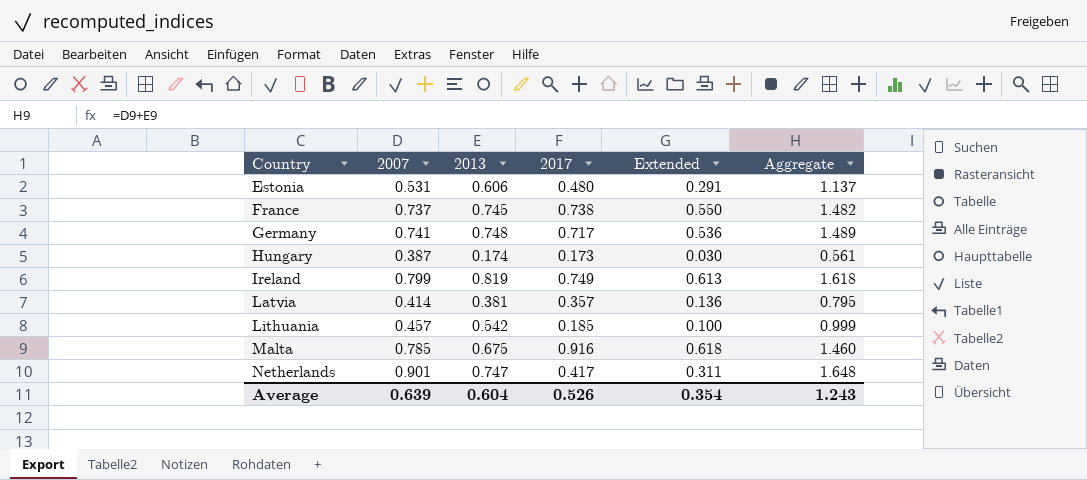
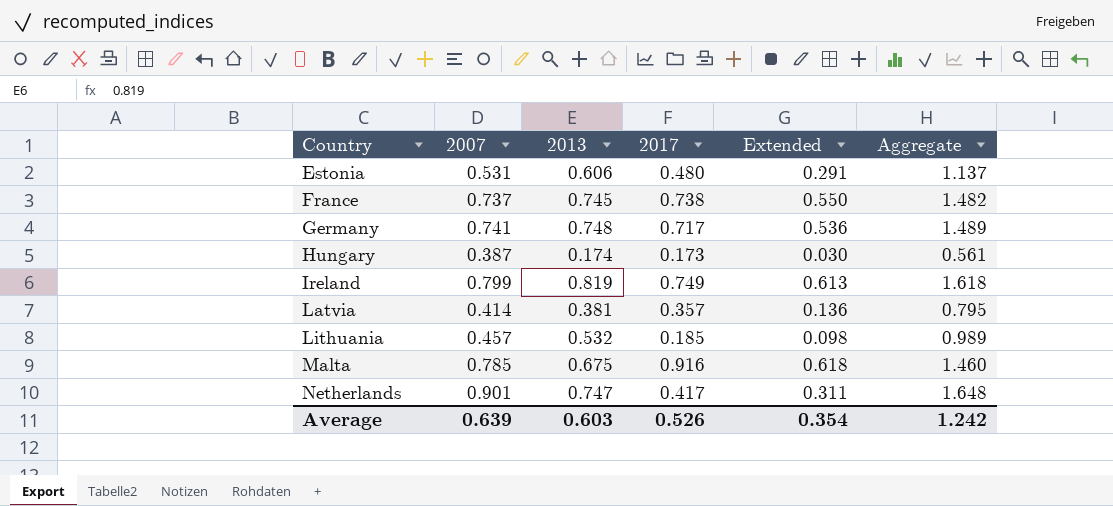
Lithuania | 2013: 0.542 -> 0.532
Lithuania | Extended: 0.100 -> 0.098
Lithuania | Aggregate: 0.999 -> 0.989
Average | 2013: 0.604 -> 0.603
Average | Aggregate: 1.243 -> 1.242

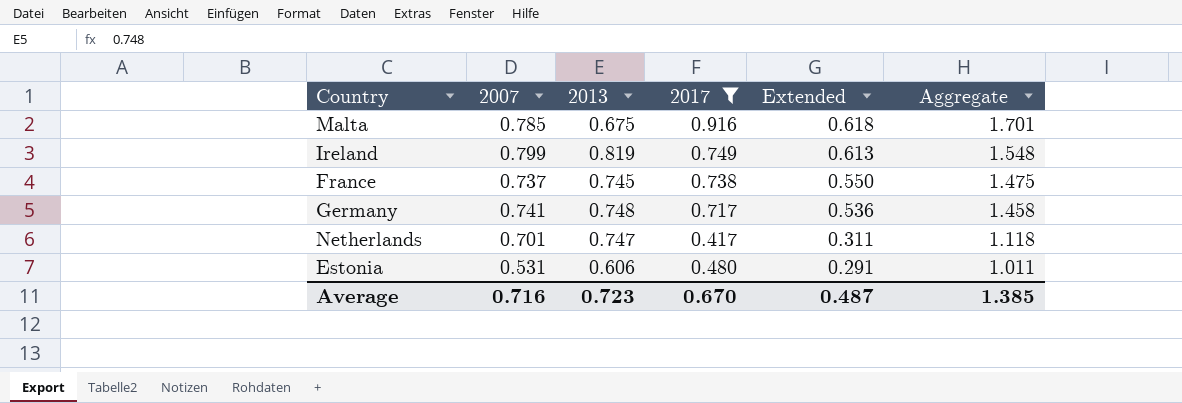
filter: none -> 2017 >= 0.417
row order: Country ascending -> Extended descending
column Aggregate | formula: [2007] + [2013] -> [2007] + [2017]
Netherlands | 2007: 0.901 -> 0.701
Average | 2007: 0.639 -> 0.716
Average | 2013: 0.603 -> 0.723
Average | 2017: 0.526 -> 0.670
Average | Extended: 0.354 -> 0.487
Average | Aggregate: 1.242 -> 1.385

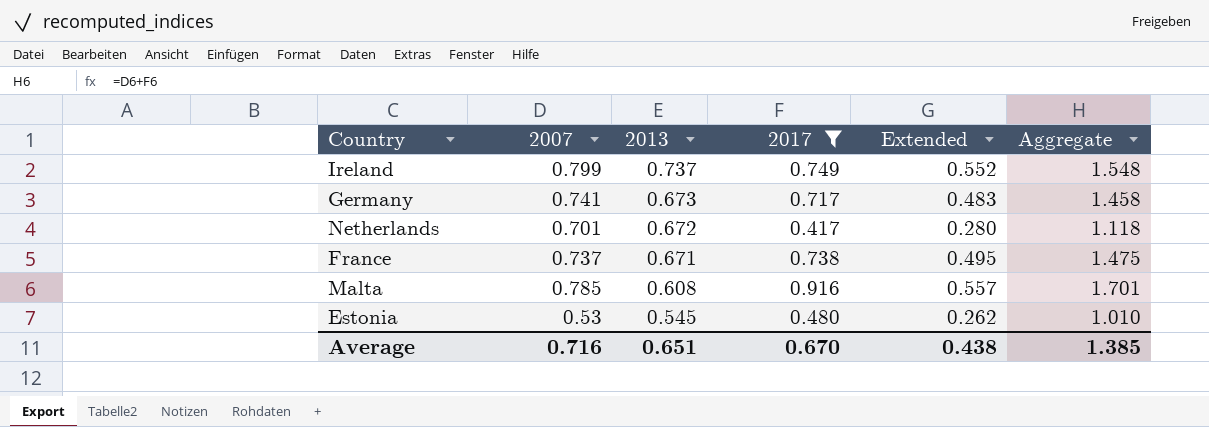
row order: Extended descending -> 2013 descending
Ireland | 2013: 0.819 -> 0.737
Ireland | Extended: 0.613 -> 0.552
Germany | 2013: 0.748 -> 0.673
Germany | Extended: 0.536 -> 0.483
Netherlands | 2013: 0.747 -> 0.672
Netherlands | Extended: 0.311 -> 0.280
France | 2013: 0.745 -> 0.671
France | Extended: 0.550 -> 0.495
Malta | 2013: 0.675 -> 0.608
Malta | Extended: 0.618 -> 0.557
Estonia | 2007: 0.531 -> 0.53
Estonia | 2013: 0.606 -> 0.545
Estonia | Extended: 0.291 -> 0.262
Estonia | Aggregate: 1.011 -> 1.010
Average | 2013: 0.723 -> 0.651
Average | Extended: 0.487 -> 0.438

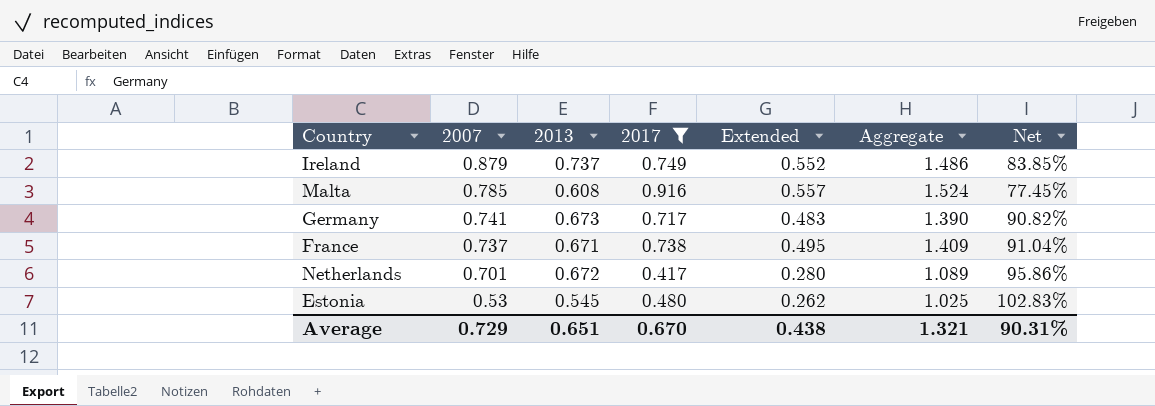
row order: 2013 descending -> 2007 descending
column Aggregate | formula: [2007] + [2017] -> [2013] + [2017]
column Net | formula: none -> [2013] / [2007]
Ireland | 2007: 0.799 -> 0.879
Average | 2007: 0.716 -> 0.729
Average | Aggregate: 1.385 -> 1.321

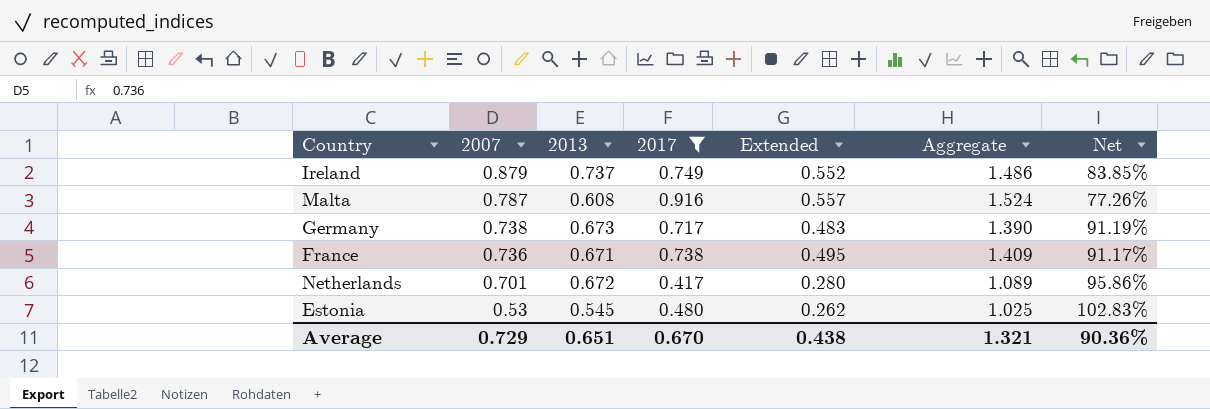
Malta | 2007: 0.785 -> 0.787
Malta | Net: 77.45% -> 77.26%
Germany | 2007: 0.741 -> 0.738
Germany | Net: 90.82% -> 91.19%
France | 2007: 0.737 -> 0.736
France | Net: 91.04% -> 91.17%
Average | Net: 90.31% -> 90.36%

